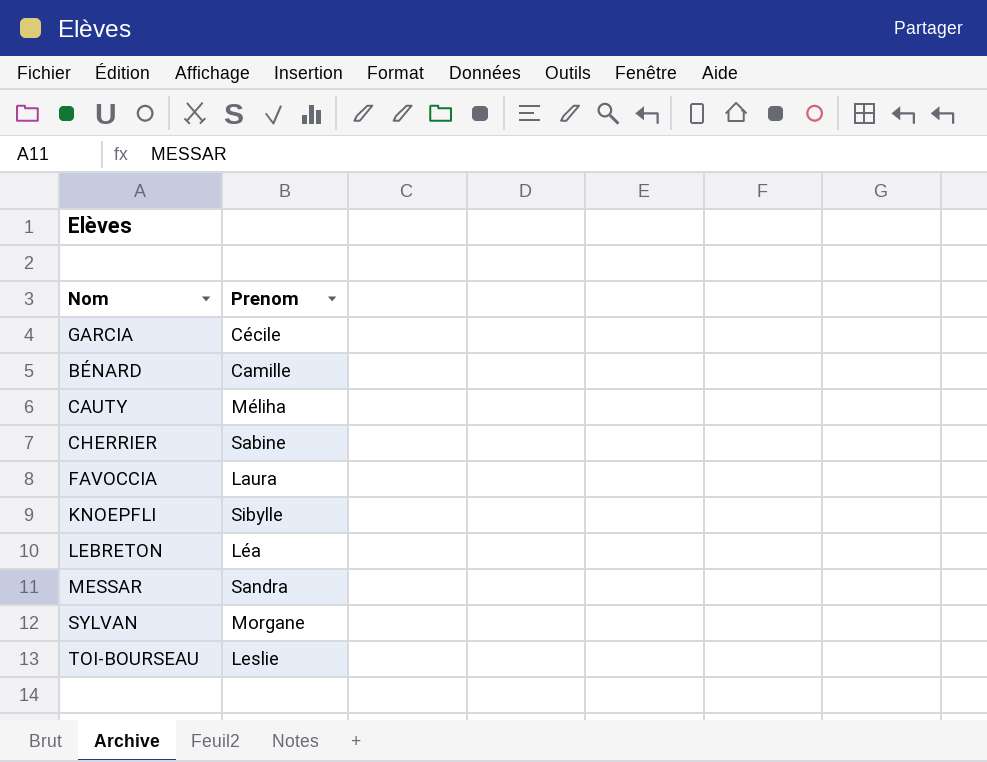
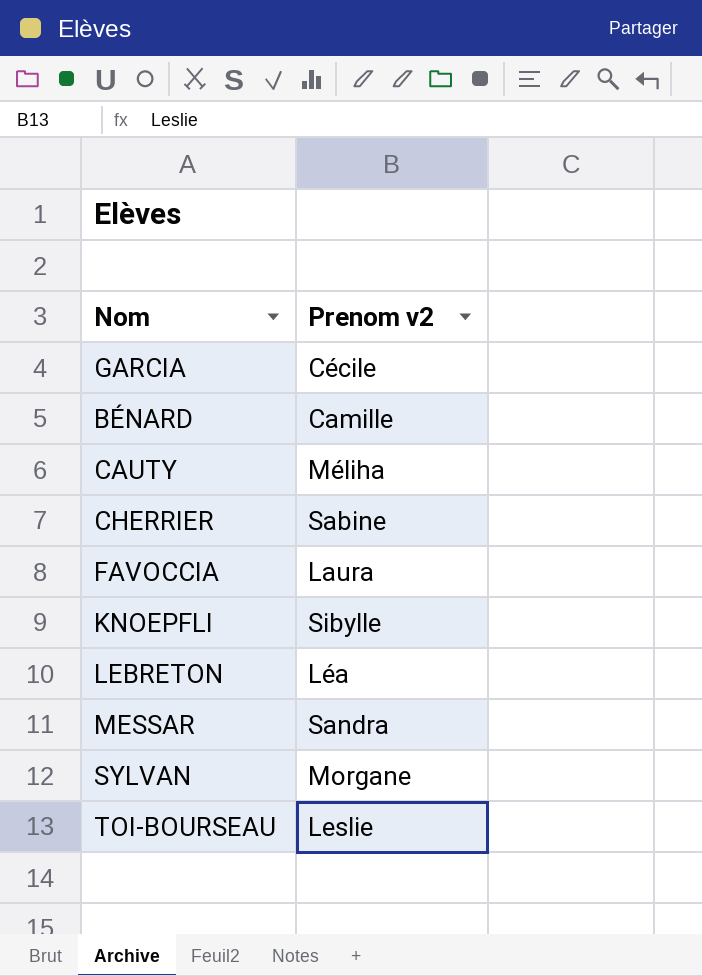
column name: Prenom -> Prenom v2

